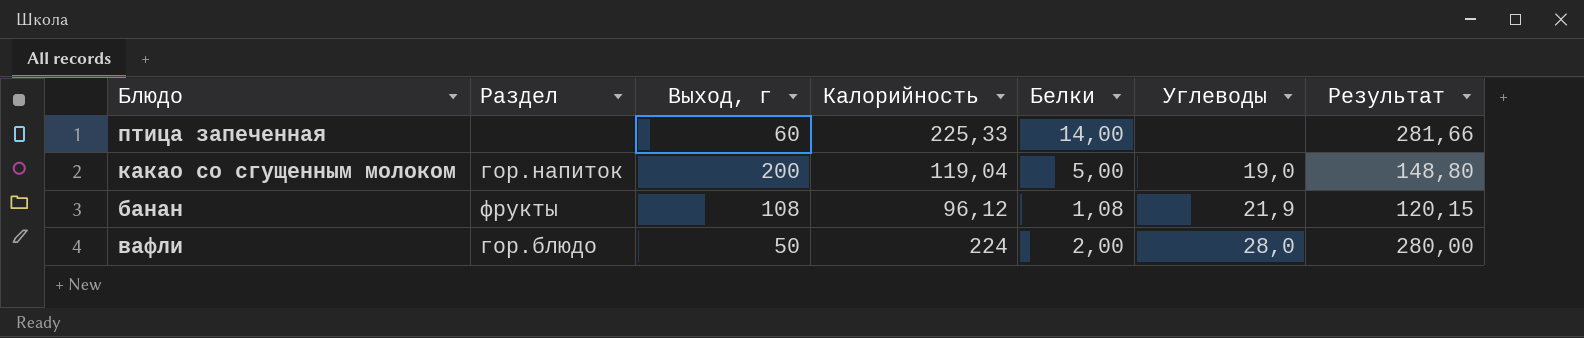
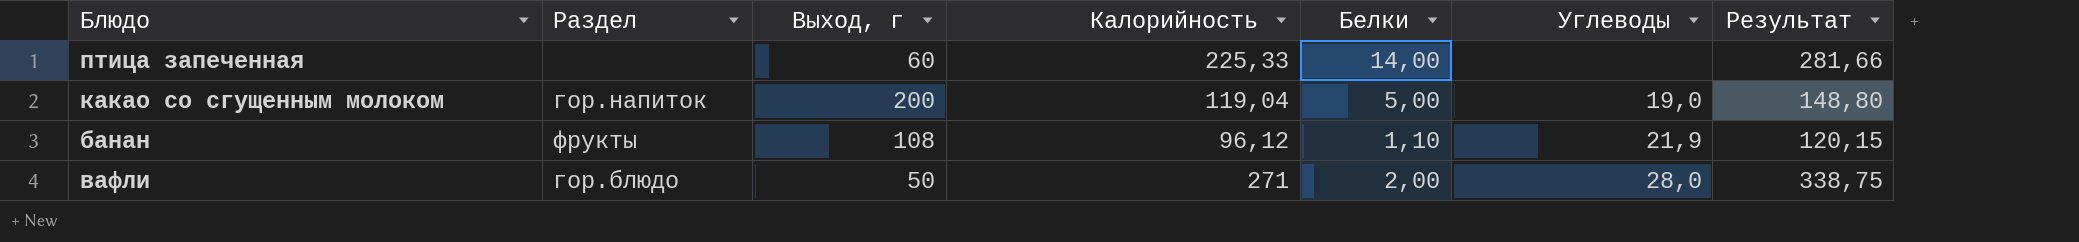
банан | Белки: 1,08 -> 1,10
вафли | Калорийность: 224 -> 271
вафли | Результат: 280,00 -> 338,75

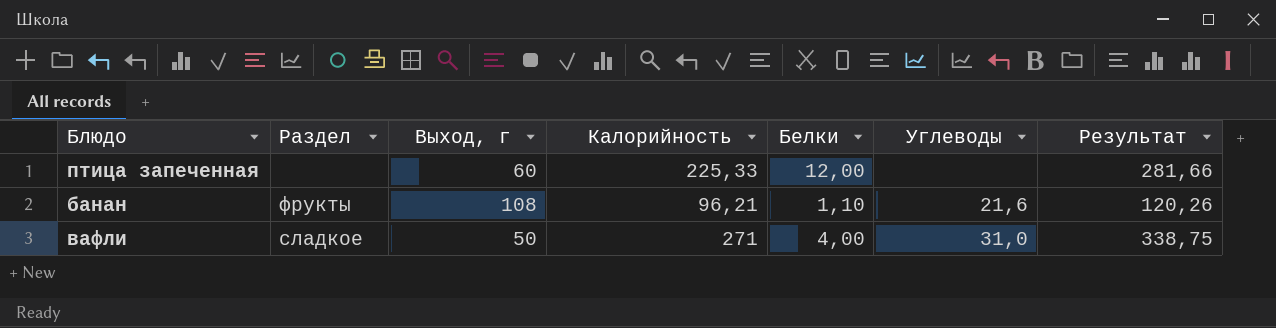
row какао со сгущенным молоком: гор.напиток | 200 | 119,04 | 5,00 | 19,0 | 148,80 -> none
птица запеченная | Белки: 14,00 -> 12,00
банан | Калорийность: 96,12 -> 96,21
банан | Углеводы: 21,9 -> 21,6
банан | Результат: 120,15 -> 120,26
вафли | Раздел: гор.блюдо -> сладкое
вафли | Белки: 2,00 -> 4,00
вафли | Углеводы: 28,0 -> 31,0

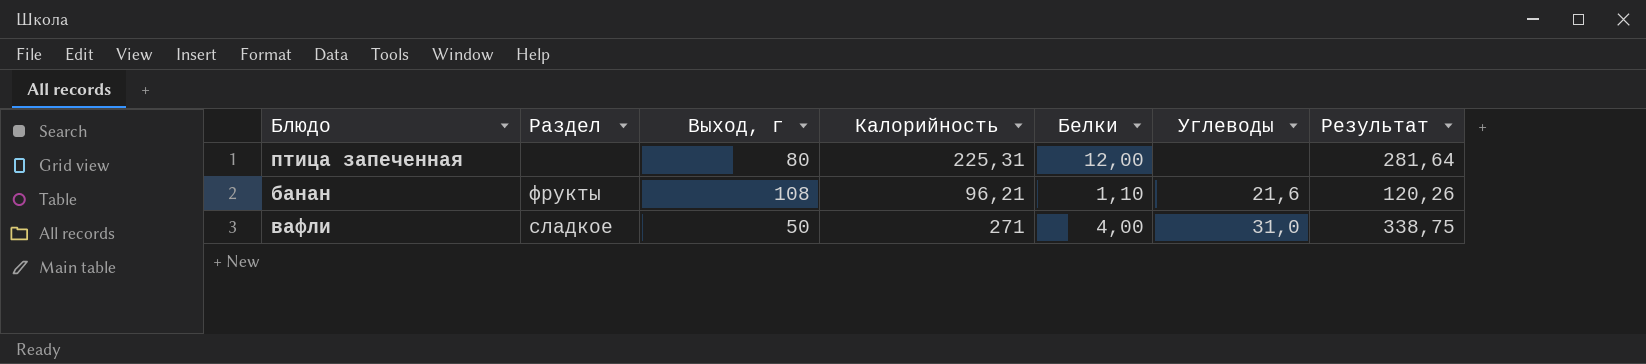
птица запеченная | Выход, г: 60 -> 80
птица запеченная | Калорийность: 225,33 -> 225,31
птица запеченная | Результат: 281,66 -> 281,64

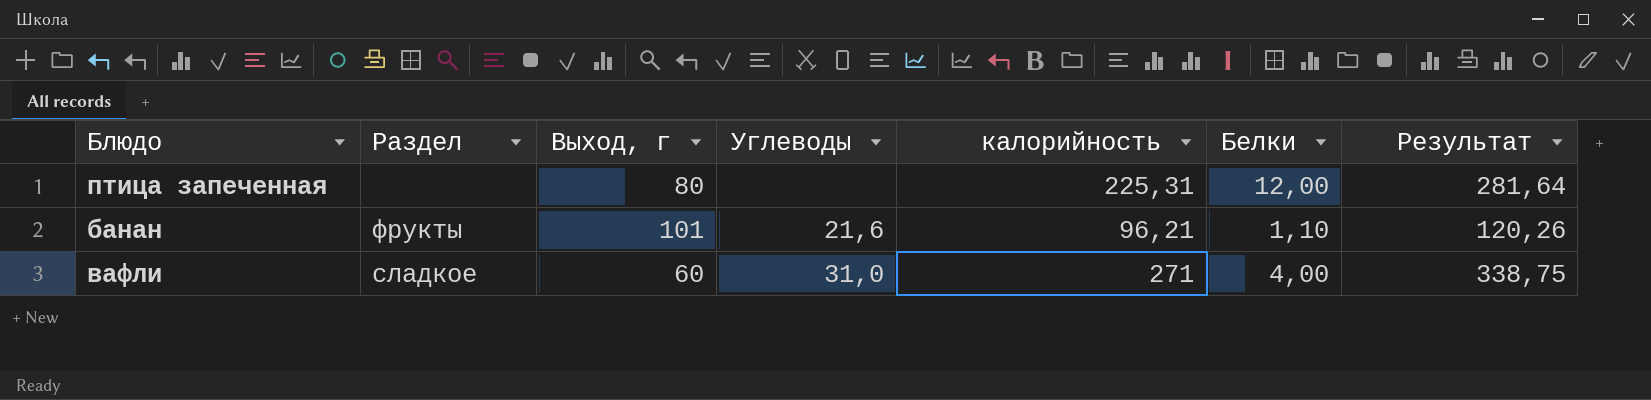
column Углеводы | position: 6 -> 4
column name: Калорийность -> калорийность
банан | Выход, г: 108 -> 101
вафли | Выход, г: 50 -> 60

